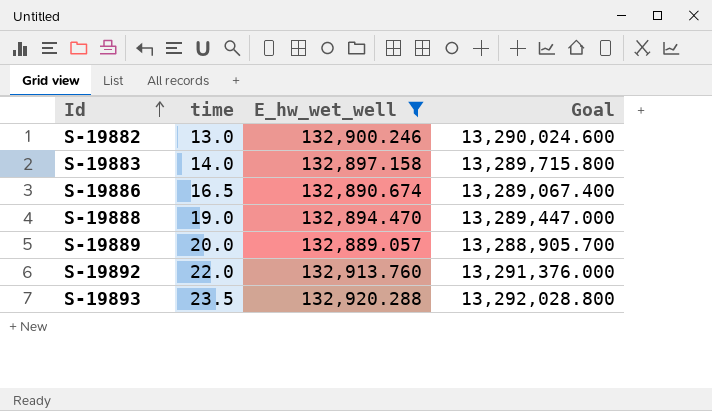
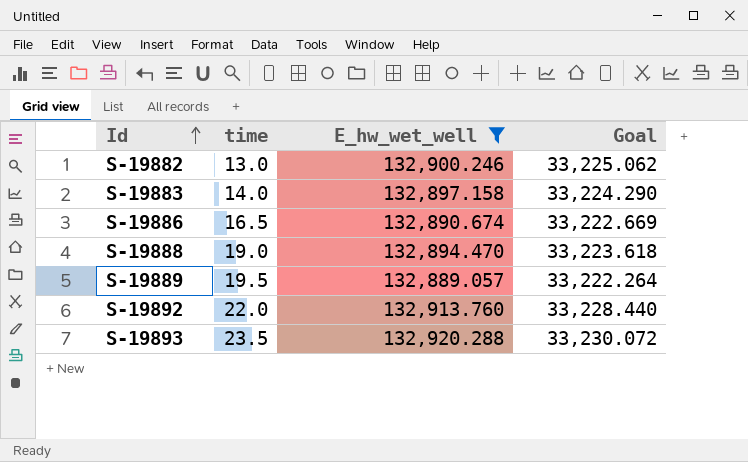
column Goal | formula: [E_hw_wet_well] * 100 -> [E_hw_wet_well] * 0.25
S-19889 | time: 20.0 -> 19.5

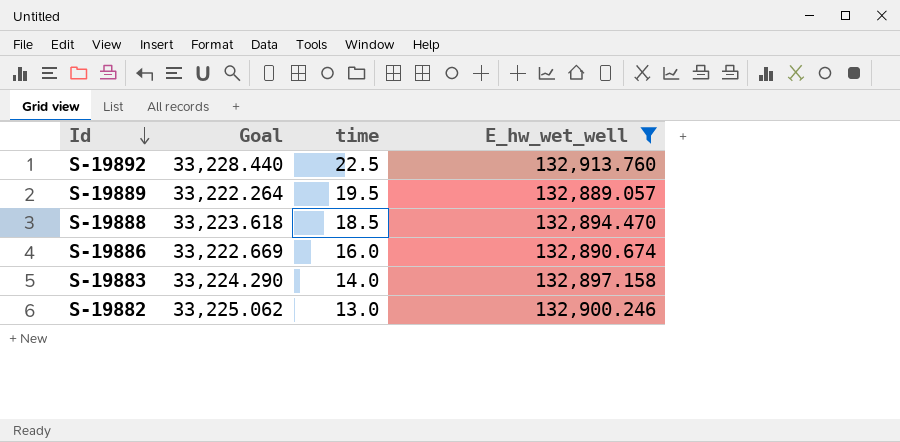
row order: Id ascending -> Id descending
column Goal | position: 4 -> 2
row S-19893: 23.5 | 132,920.288 | 33,230.072 -> none
S-19892 | time: 22.0 -> 22.5
S-19888 | time: 19.0 -> 18.5
S-19886 | time: 16.5 -> 16.0

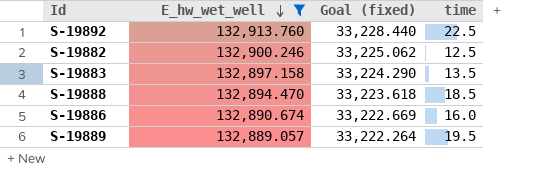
row order: Id descending -> E_hw_wet_well descending
column E_hw_wet_well | position: 4 -> 2
column name: Goal -> Goal (fixed)
S-19882 | time: 13.0 -> 12.5
S-19883 | time: 14.0 -> 13.5

